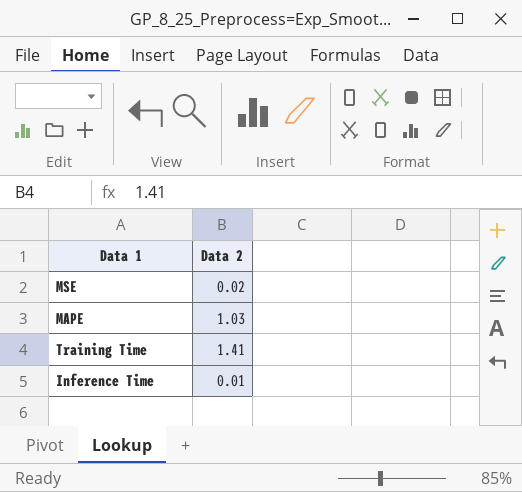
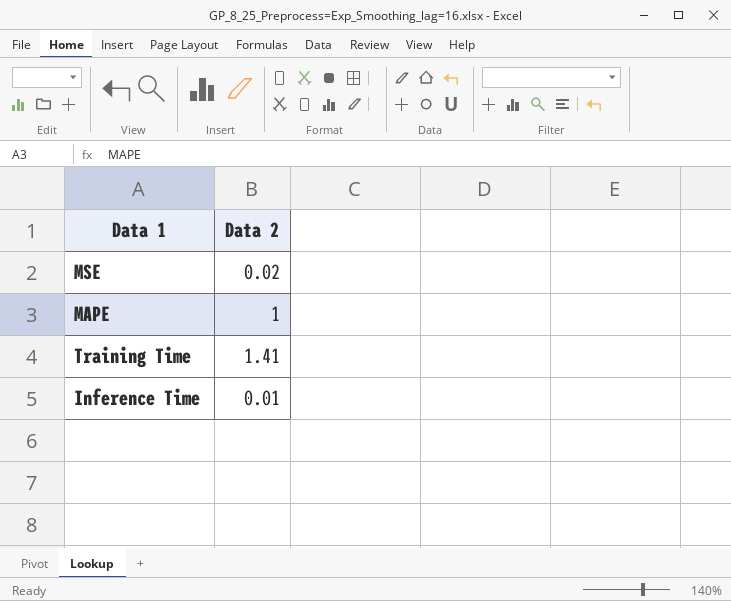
MAPE | Data 2: 1.03 -> 1

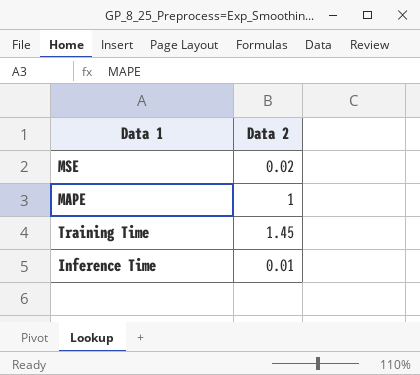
Training Time | Data 2: 1.41 -> 1.45

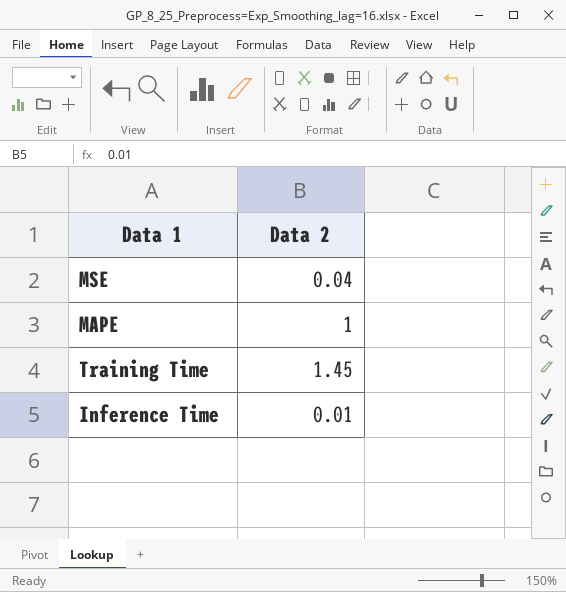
MSE | Data 2: 0.02 -> 0.04

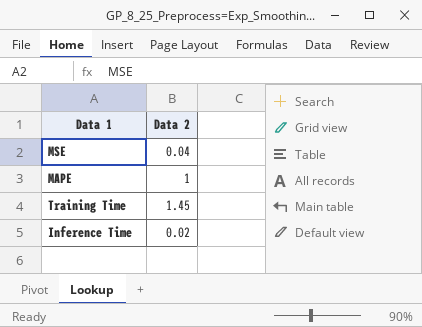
Inference Time | Data 2: 0.01 -> 0.02

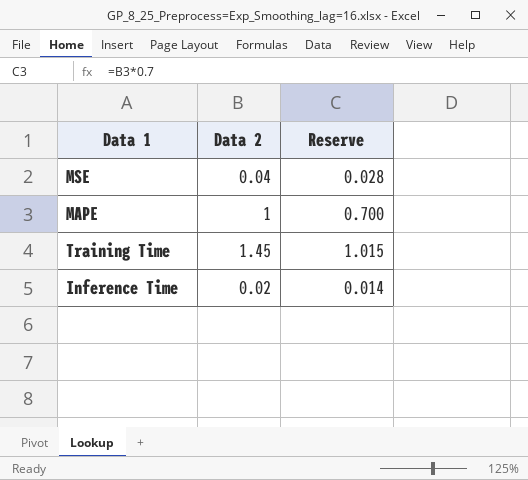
column Reserve | formula: none -> [Data 2] * 0.7

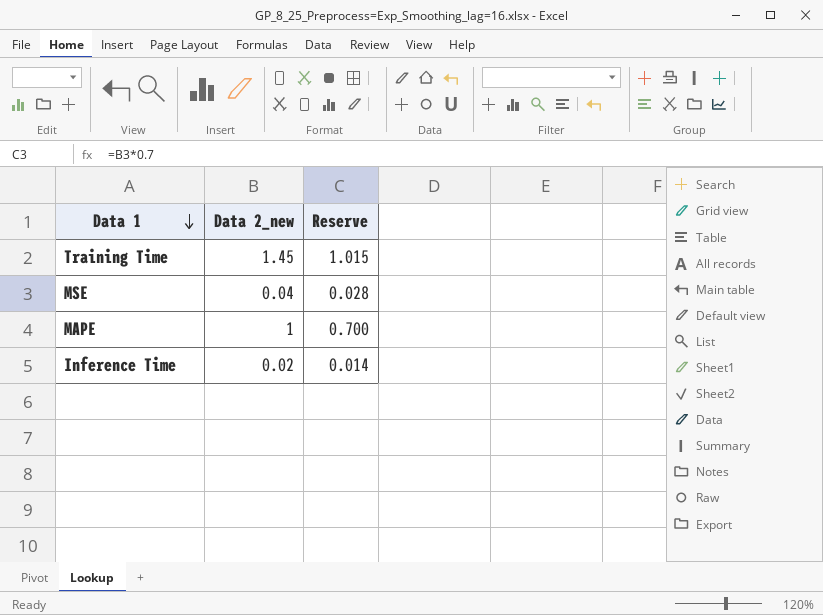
row order: none -> Data 1 descending
column name: Data 2 -> Data 2_new

